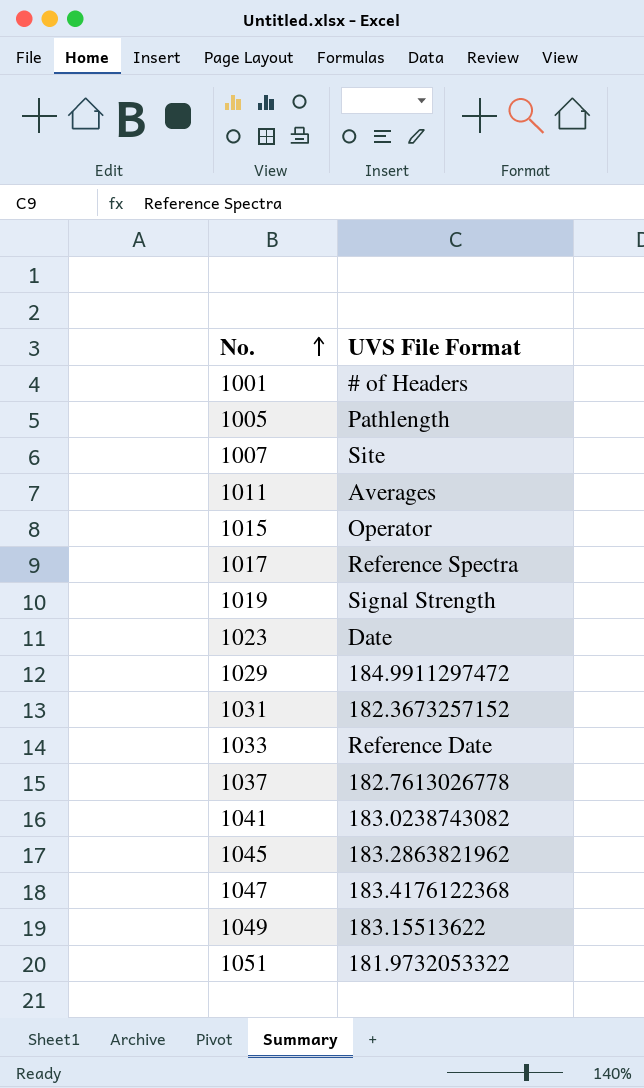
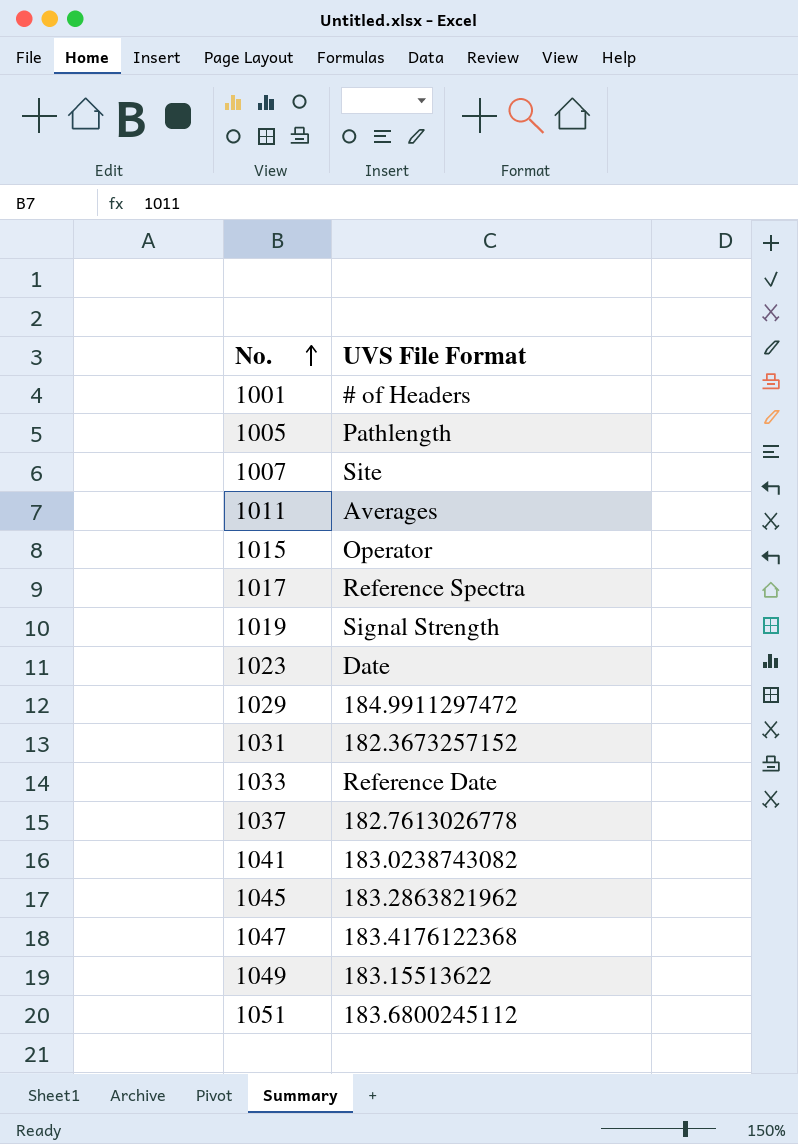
1051 | UVS File Format: 181.9732053322 -> 183.6800245112

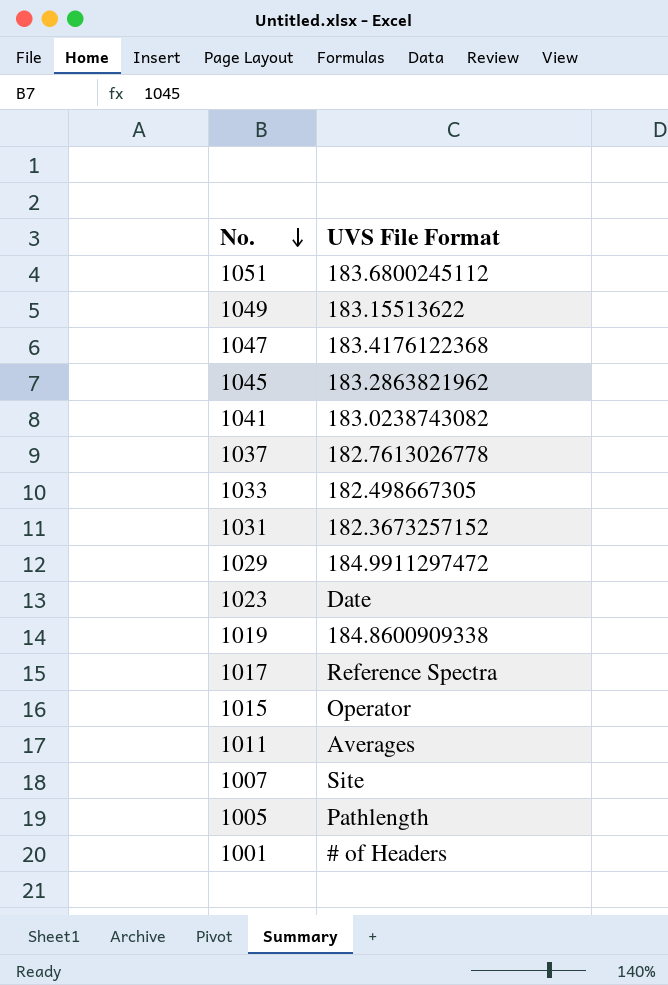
row order: No. ascending -> No. descending
1033 | UVS File Format: Reference Date -> 182.498667305
1019 | UVS File Format: Signal Strength -> 184.8600909338

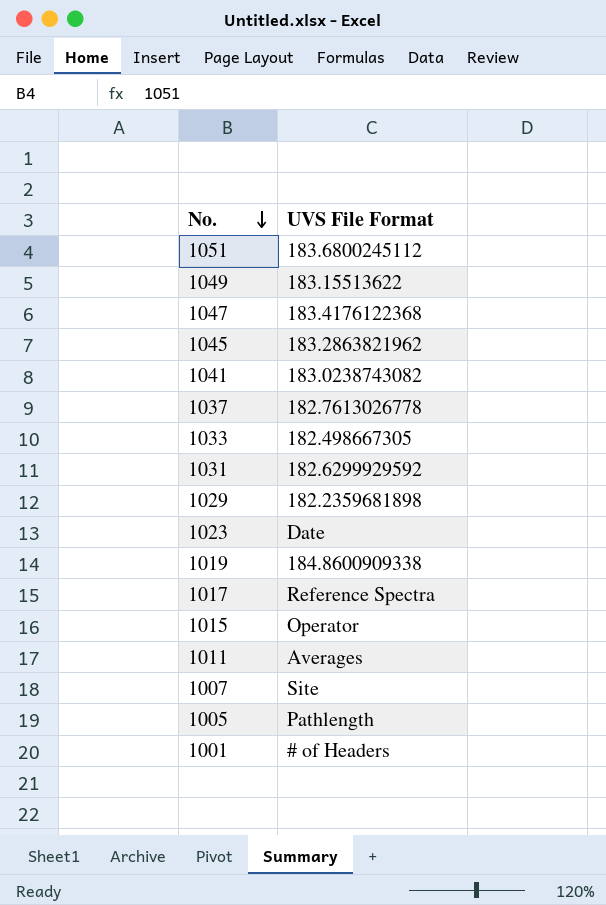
1031 | UVS File Format: 182.3673257152 -> 182.6299929592
1029 | UVS File Format: 184.9911297472 -> 182.2359681898

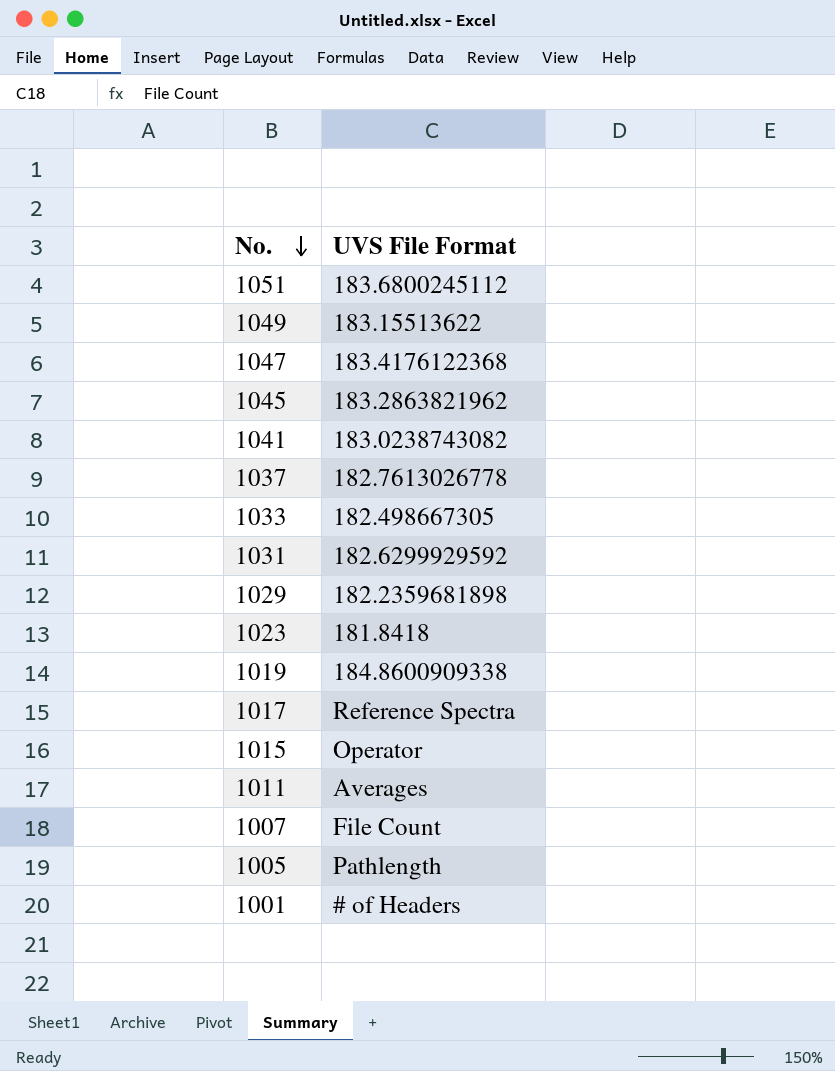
1023 | UVS File Format: Date -> 181.8418
1007 | UVS File Format: Site -> File Count

